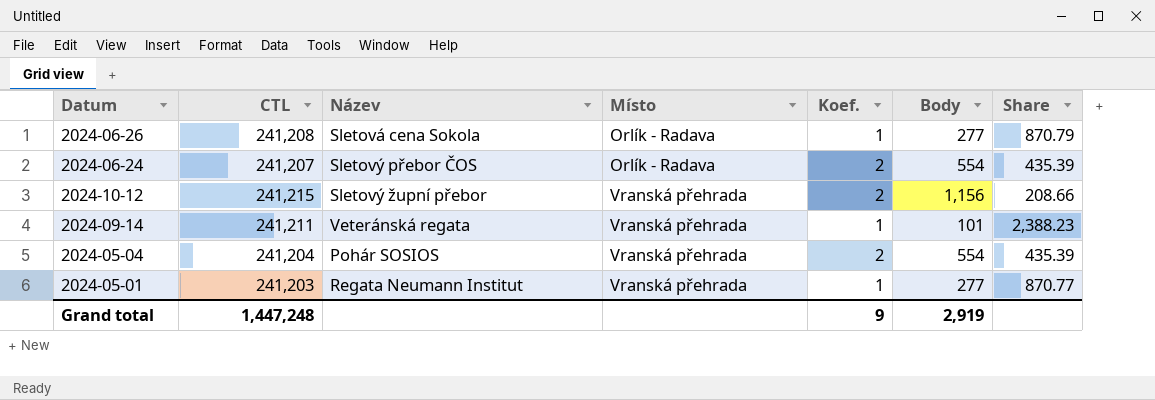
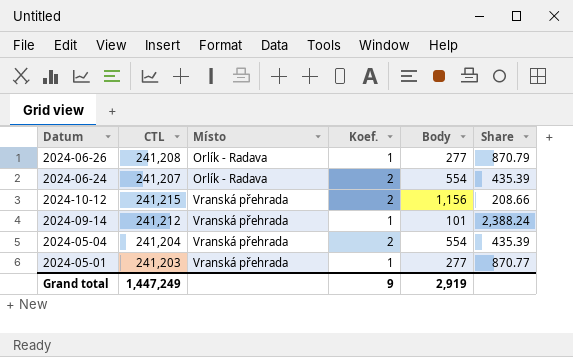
column Název | position: 3 -> none
2024-09-14 | CTL: 241,211 -> 241,212
2024-09-14 | Share: 2,388.23 -> 2,388.24
Grand total | CTL: 1,447,248 -> 1,447,249

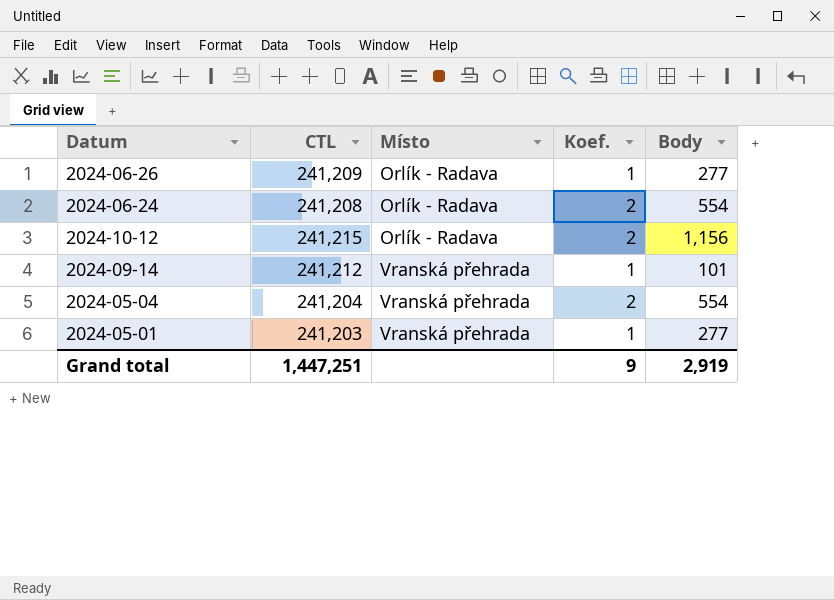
column Share | formula: [CTL] / [Body] -> none
2024-06-26 | CTL: 241,208 -> 241,209
2024-06-24 | CTL: 241,207 -> 241,208
2024-10-12 | Místo: Vranská přehrada -> Orlík - Radava
Grand total | CTL: 1,447,249 -> 1,447,251

